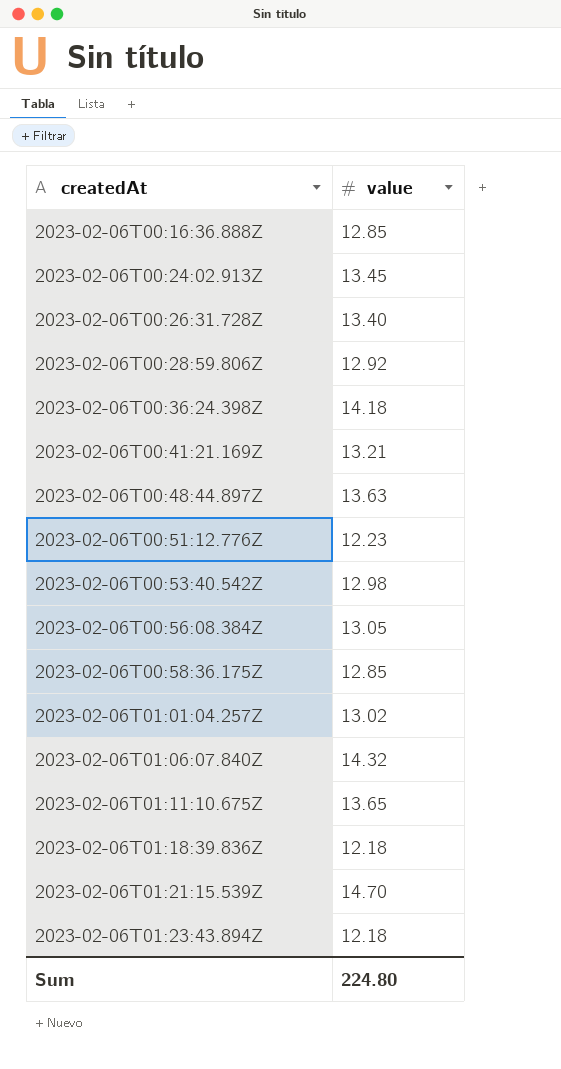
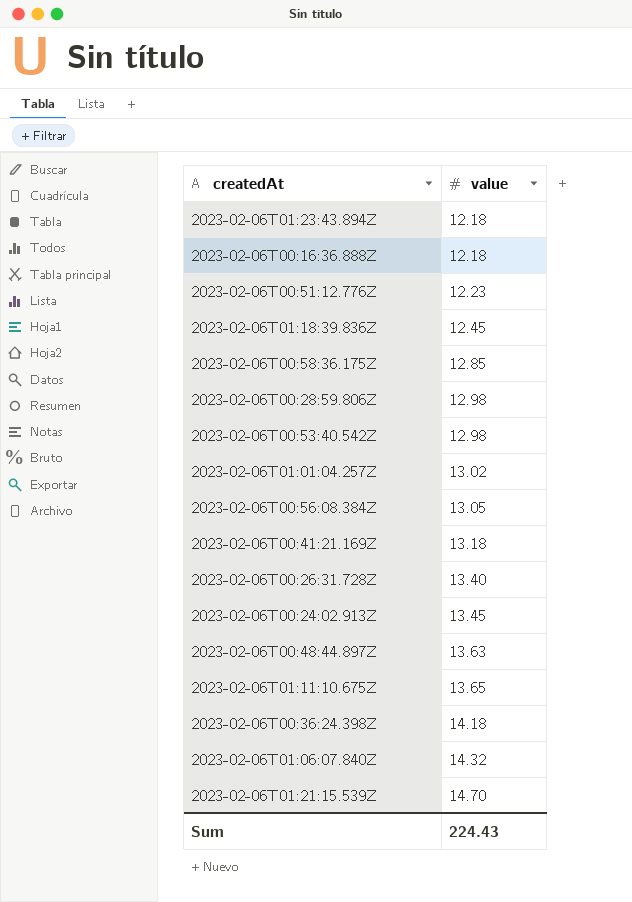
row order: createdAt ascending -> value ascending
2023-02-06T00:16:36.888Z | value: 12.85 -> 12.18
2023-02-06T01:18:39.836Z | value: 12.18 -> 12.45
2023-02-06T00:28:59.806Z | value: 12.92 -> 12.98
2023-02-06T00:41:21.169Z | value: 13.21 -> 13.18
Sum | value: 224.80 -> 224.43

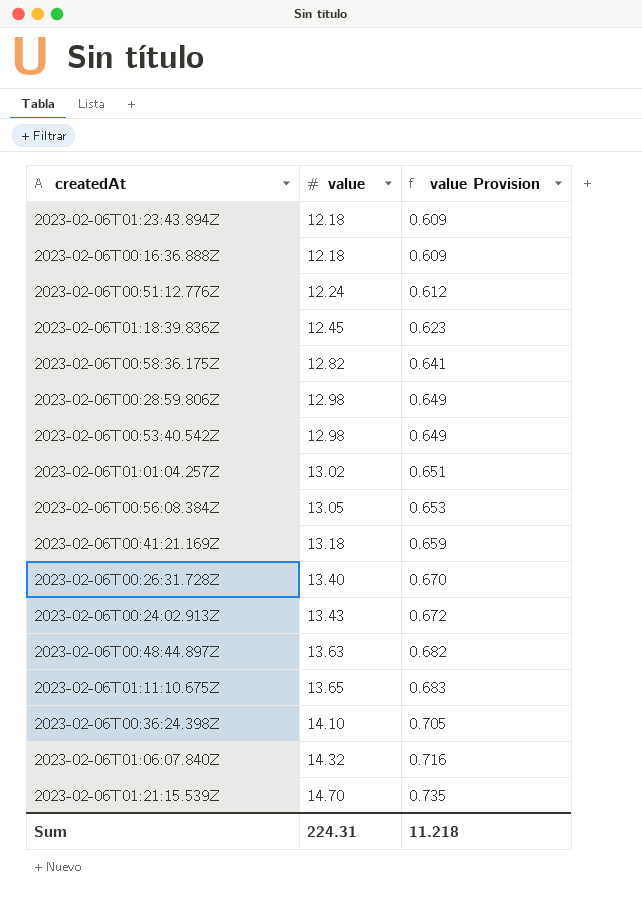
column value Provision | formula: none -> [value] * 0.05
2023-02-06T00:51:12.776Z | value: 12.23 -> 12.24
2023-02-06T00:58:36.175Z | value: 12.85 -> 12.82
2023-02-06T00:24:02.913Z | value: 13.45 -> 13.43
2023-02-06T00:36:24.398Z | value: 14.18 -> 14.10
Sum | value: 224.43 -> 224.31

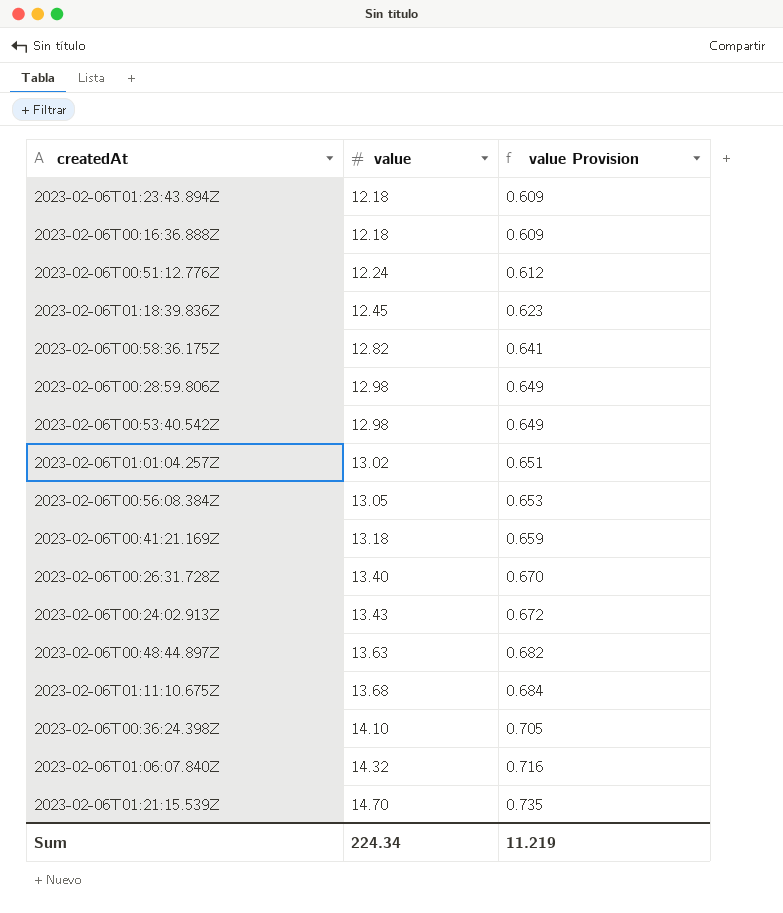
2023-02-06T01:11:10.675Z | value: 13.65 -> 13.68
2023-02-06T01:11:10.675Z | value Provision: 0.683 -> 0.684
Sum | value: 224.31 -> 224.34
Sum | value Provision: 11.218 -> 11.219

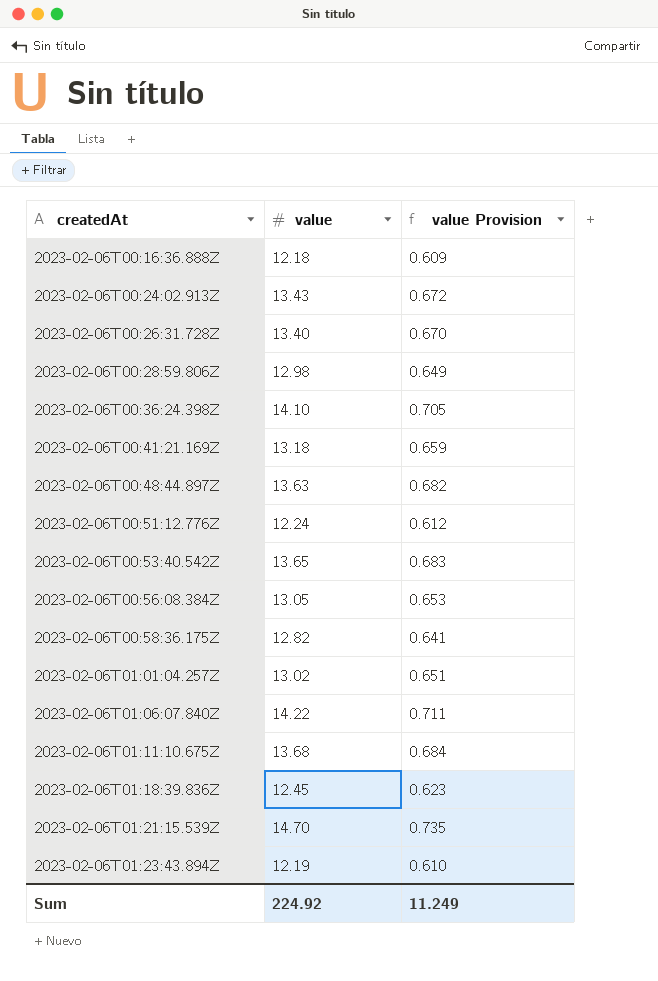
row order: value ascending -> createdAt ascending
2023-02-06T00:53:40.542Z | value: 12.98 -> 13.65
2023-02-06T00:53:40.542Z | value Provision: 0.649 -> 0.683
2023-02-06T01:06:07.840Z | value: 14.32 -> 14.22
2023-02-06T01:06:07.840Z | value Provision: 0.716 -> 0.711
2023-02-06T01:23:43.894Z | value: 12.18 -> 12.19
2023-02-06T01:23:43.894Z | value Provision: 0.609 -> 0.610
Sum | value: 224.34 -> 224.92
Sum | value Provision: 11.219 -> 11.249

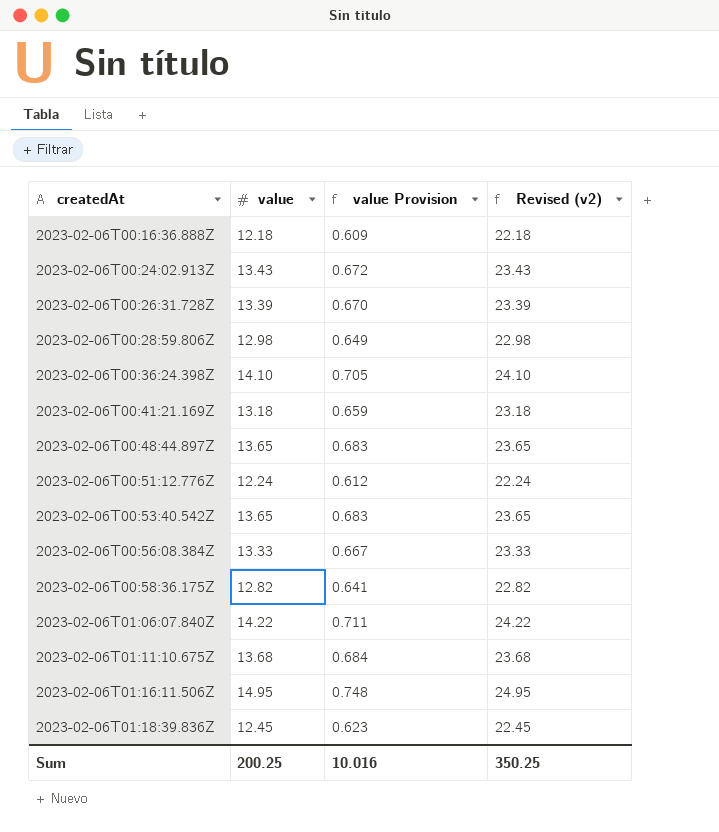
column Revised (v2) | formula: none -> [value] + 10
row 2023-02-06T01:01:04.257Z: 13.02 | 0.651 -> none
row 2023-02-06T01:21:15.539Z: 14.70 | 0.735 -> none
row 2023-02-06T01:23:43.894Z: 12.19 | 0.610 -> none
2023-02-06T00:26:31.728Z | value: 13.40 -> 13.39
2023-02-06T00:48:44.897Z | value: 13.63 -> 13.65
2023-02-06T00:48:44.897Z | value Provision: 0.682 -> 0.683
2023-02-06T00:56:08.384Z | value: 13.05 -> 13.33
2023-02-06T00:56:08.384Z | value Provision: 0.653 -> 0.667
row 2023-02-06T01:16:11.506Z: none -> 14.95 | 0.748 | 24.95
Sum | value: 224.92 -> 200.25
Sum | value Provision: 11.249 -> 10.016

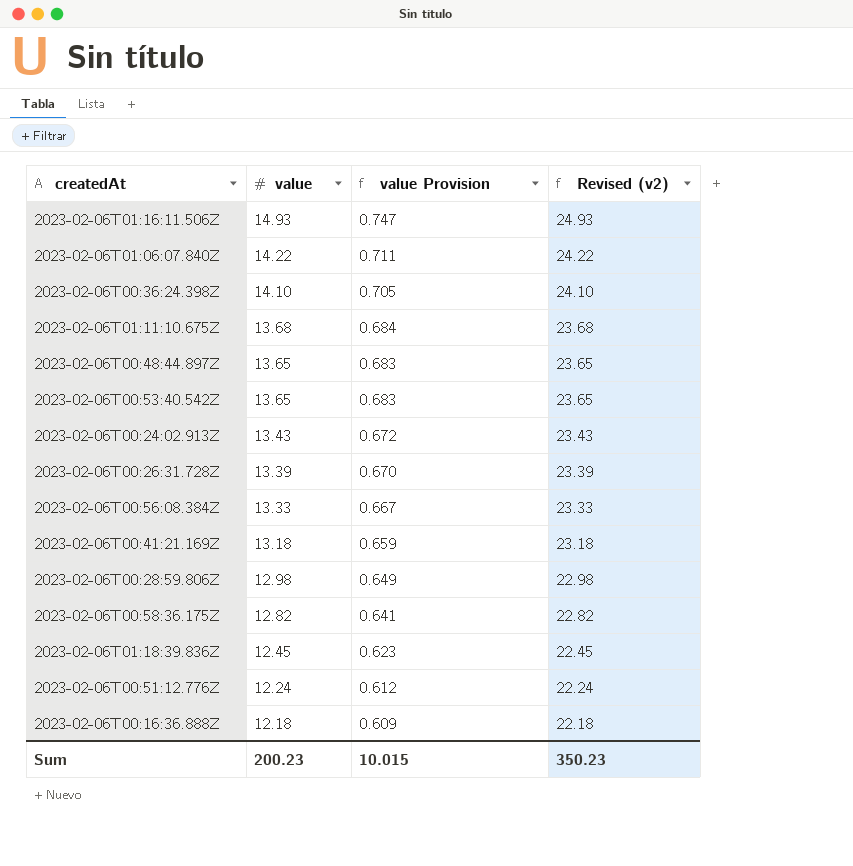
row order: createdAt ascending -> value descending
2023-02-06T01:16:11.506Z | value: 14.95 -> 14.93
2023-02-06T01:16:11.506Z | value Provision: 0.748 -> 0.747
2023-02-06T01:16:11.506Z | Revised (v2): 24.95 -> 24.93
Sum | value: 200.25 -> 200.23
Sum | value Provision: 10.016 -> 10.015
Sum | Revised (v2): 350.25 -> 350.23

